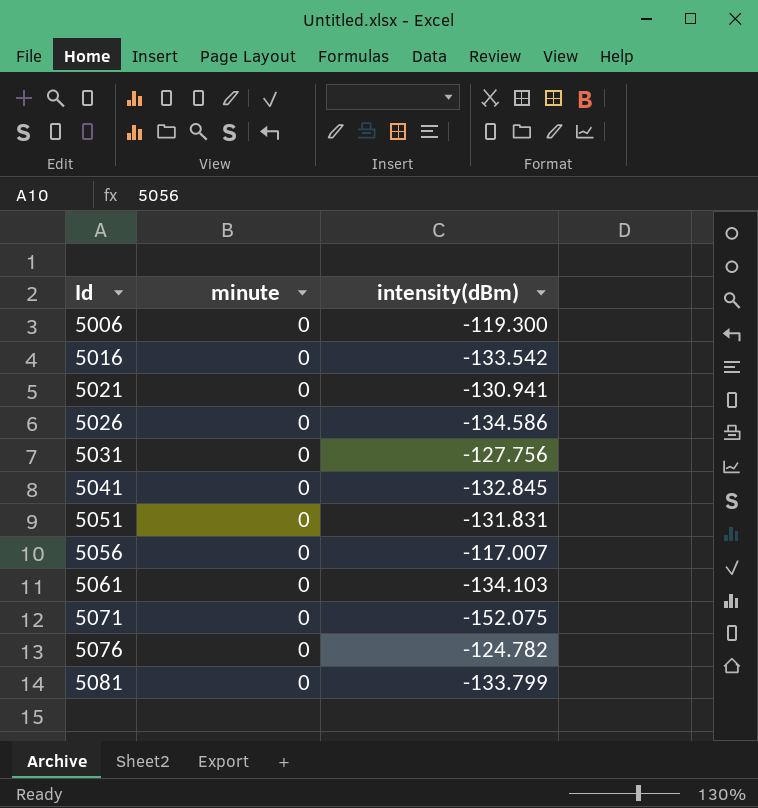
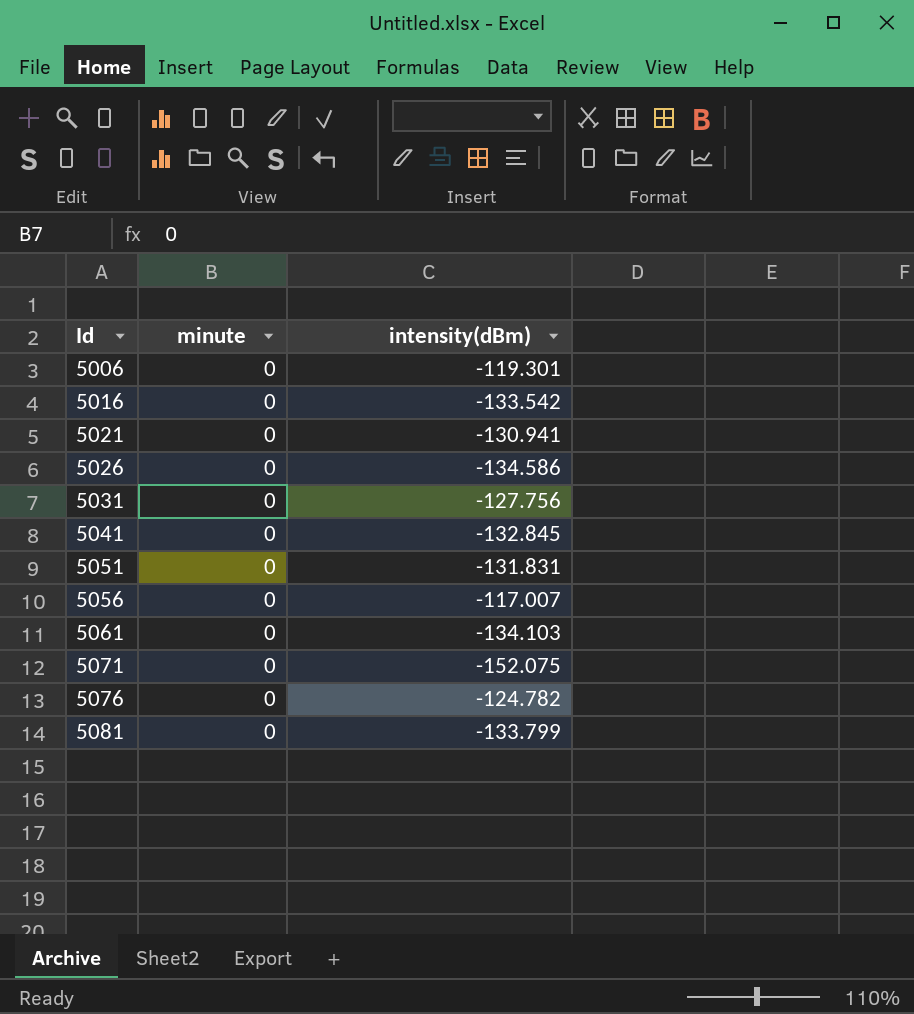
5006 | intensity(dBm): -119.300 -> -119.301

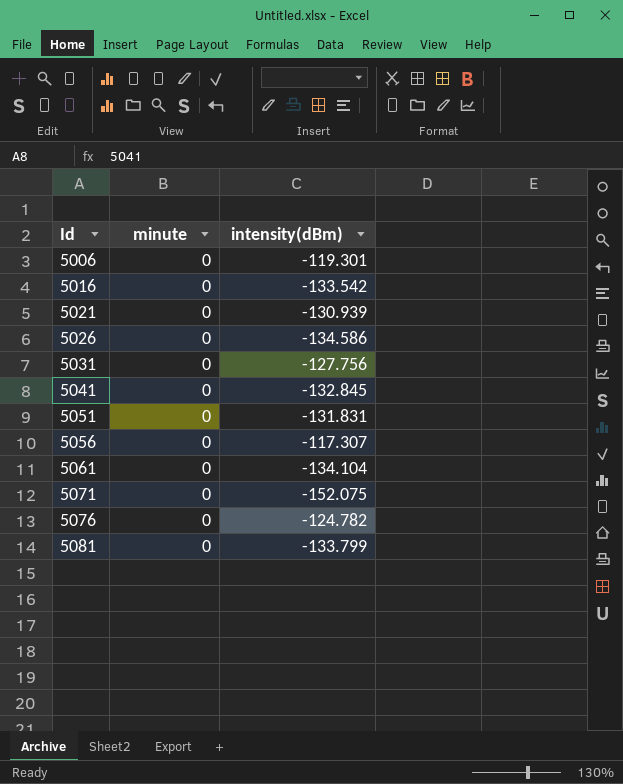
5021 | intensity(dBm): -130.941 -> -130.939
5056 | intensity(dBm): -117.007 -> -117.307
5061 | intensity(dBm): -134.103 -> -134.104

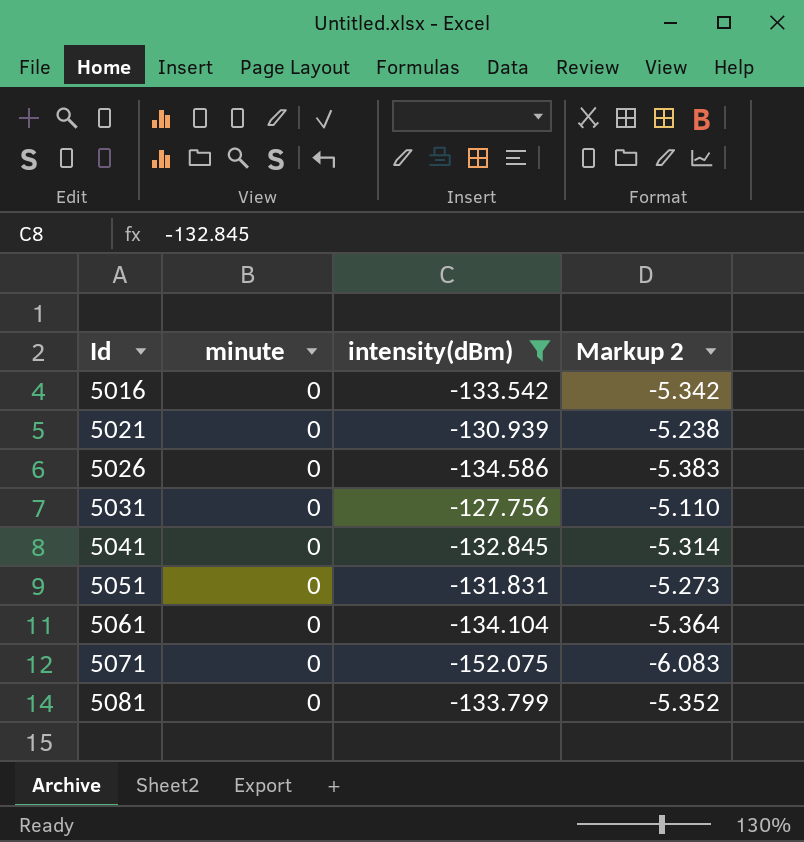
filter: none -> intensity(dBm) <= -127.756
column Markup 2 | formula: none -> [intensity(dBm)] * 0.04

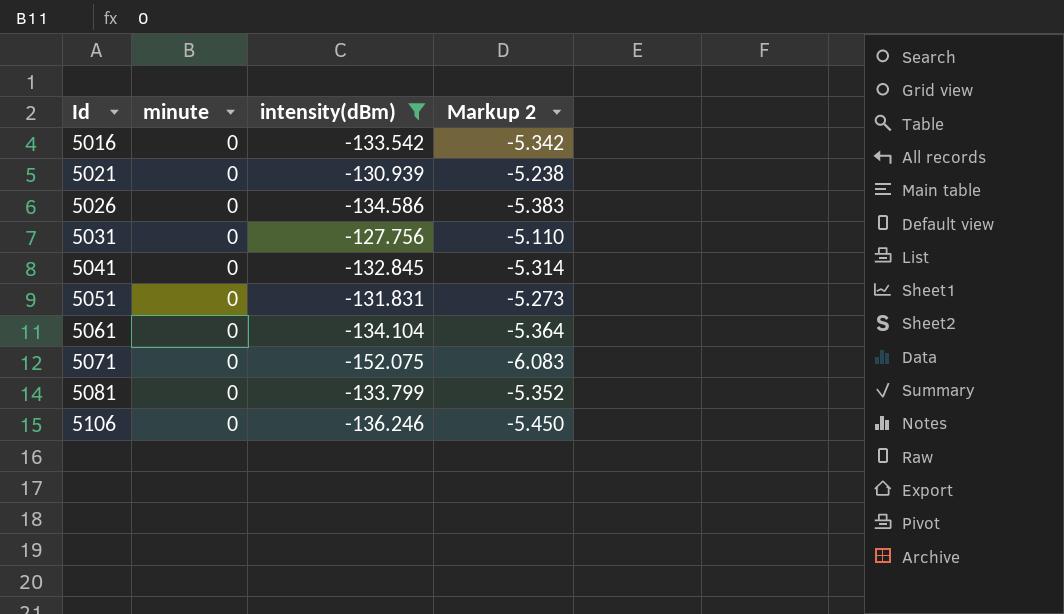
row 5106: none -> 0 | -136.246 | -5.450

